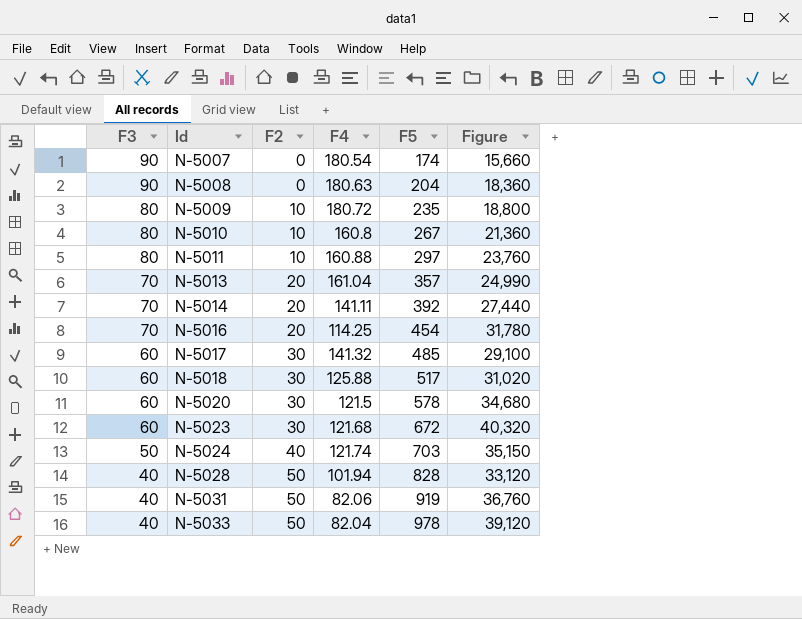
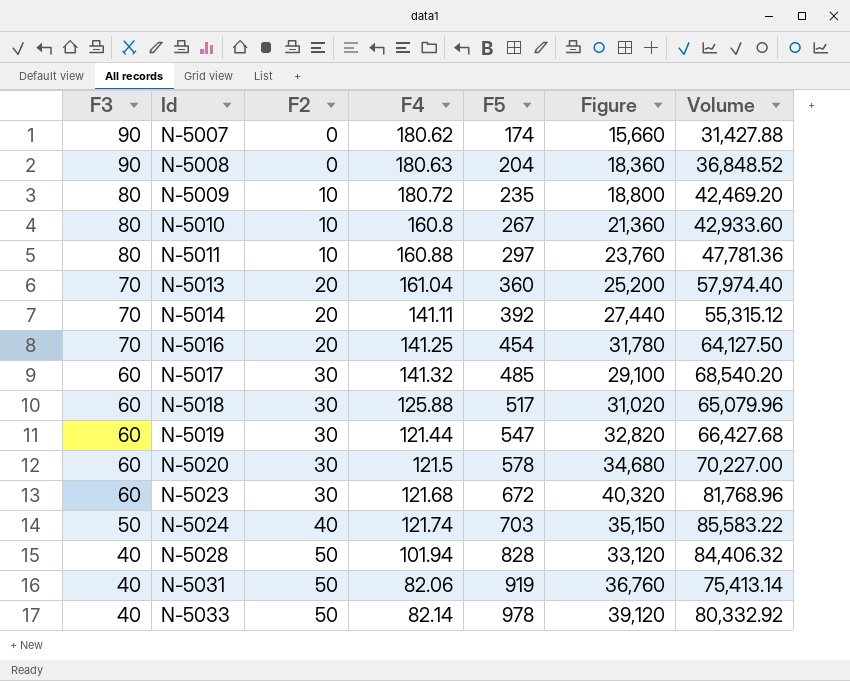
column Volume | formula: none -> [F4] * [F5]
N-5007 | F4: 180.54 -> 180.62
N-5013 | F5: 357 -> 360
N-5013 | Figure: 24,990 -> 25,200
N-5016 | F4: 114.25 -> 141.25
row N-5019: none -> 60 | 30 | 121.44 | 547 | 32,820 | 66,427.68
N-5033 | F4: 82.04 -> 82.14

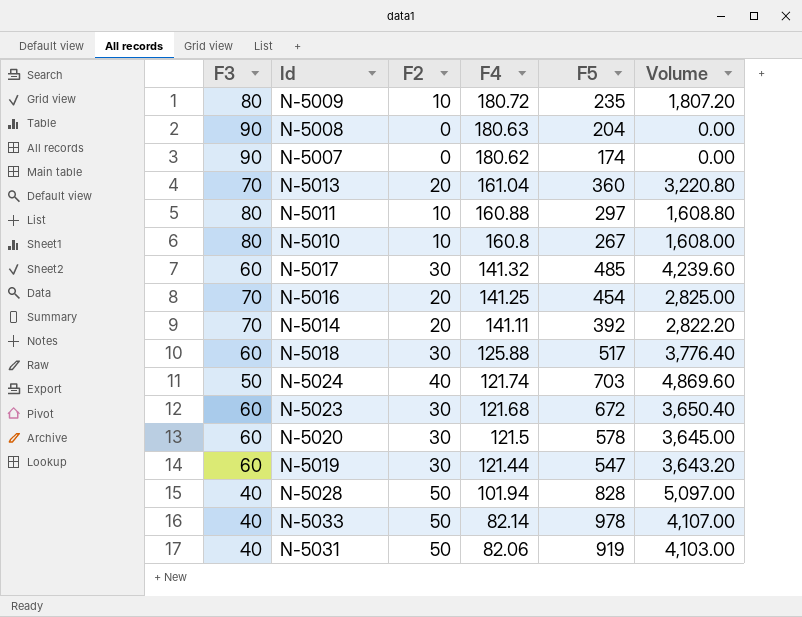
row order: F3 descending -> F4 descending
column Figure | formula: [F3] * [F5] -> none
column Volume | formula: [F4] * [F5] -> [F2] * [F4]

